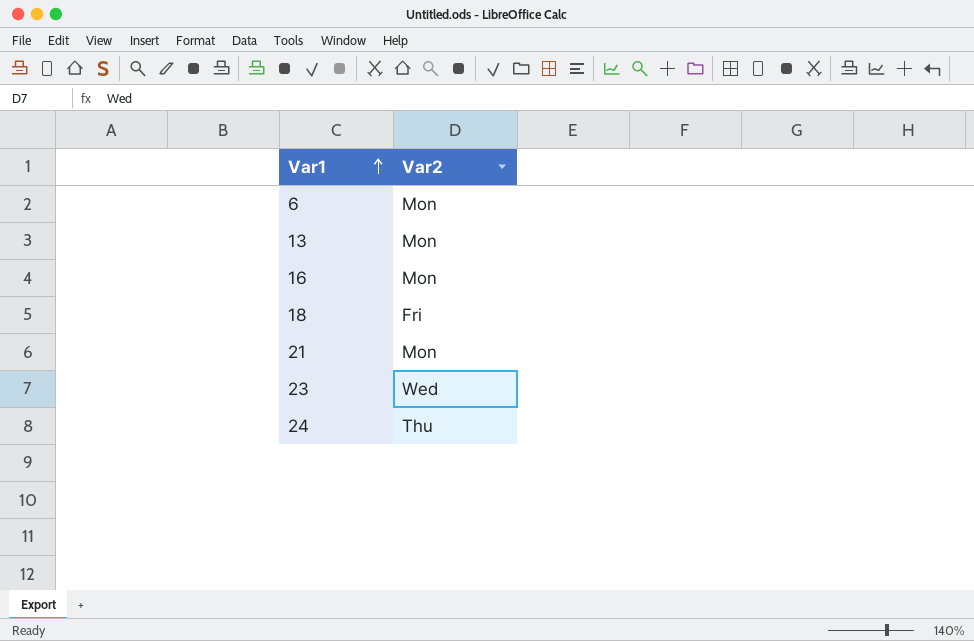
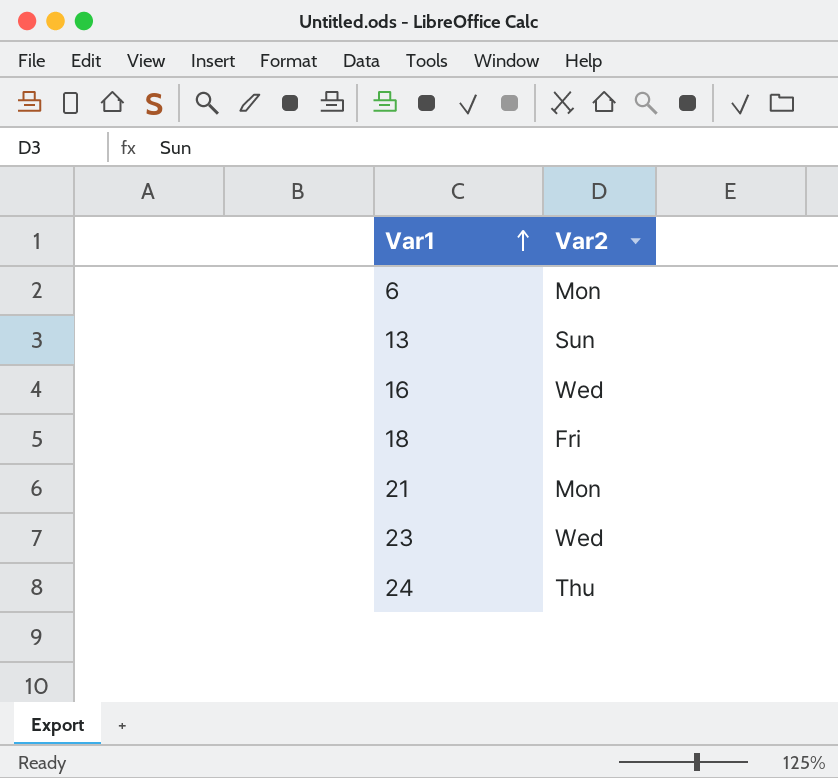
13 | Var2: Mon -> Sun
16 | Var2: Mon -> Wed

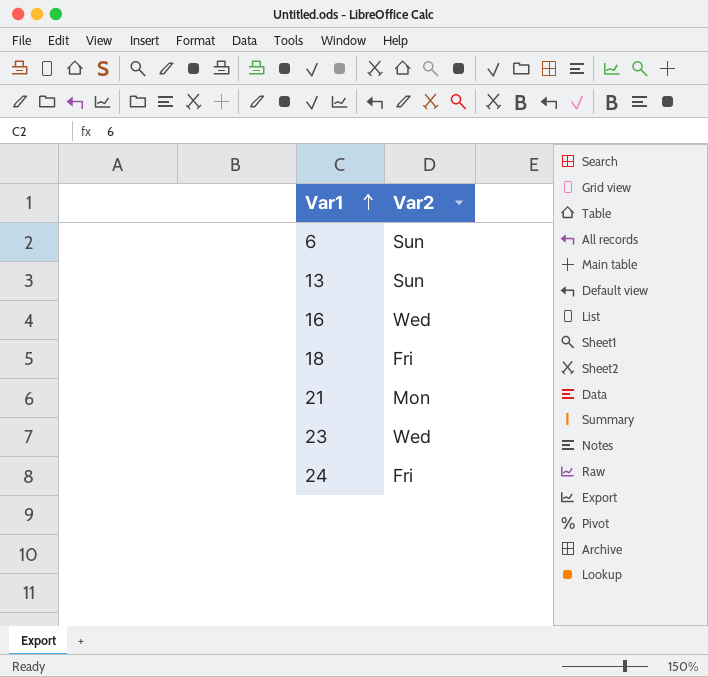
6 | Var2: Mon -> Sun
24 | Var2: Thu -> Fri

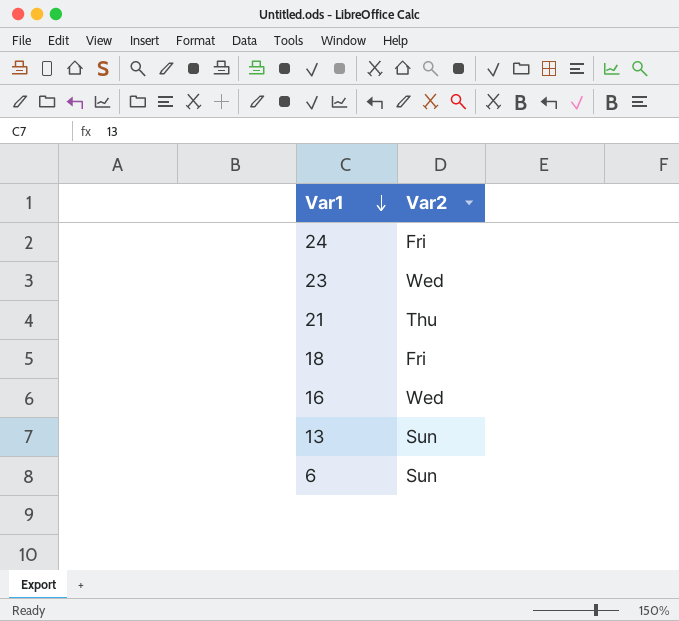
row order: Var1 ascending -> Var1 descending
21 | Var2: Mon -> Thu

